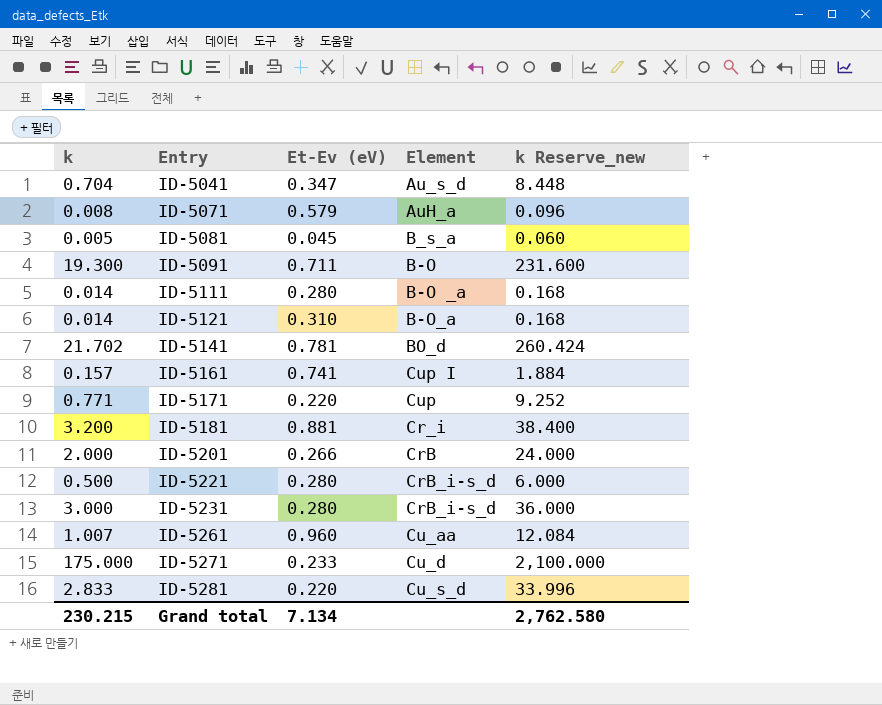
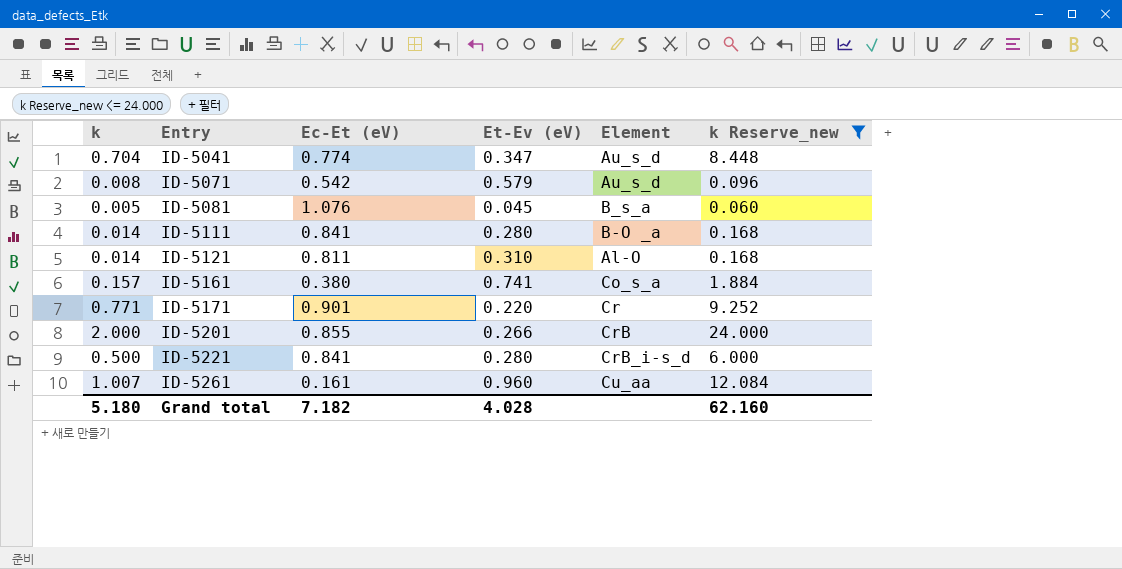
filter: none -> k Reserve_new <= 24.000
column Ec-Et (eV) | position: none -> 3
ID-5071 | Element: AuH_a -> Au_s_d
ID-5121 | Element: B-O_a -> Al-O
ID-5161 | Element: Cup I -> Co_s_a
ID-5171 | Element: Cup -> Cr
Grand total | k: 230.215 -> 5.180
Grand total | Et-Ev (eV): 7.134 -> 4.028
Grand total | k Reserve_new: 2,762.580 -> 62.160

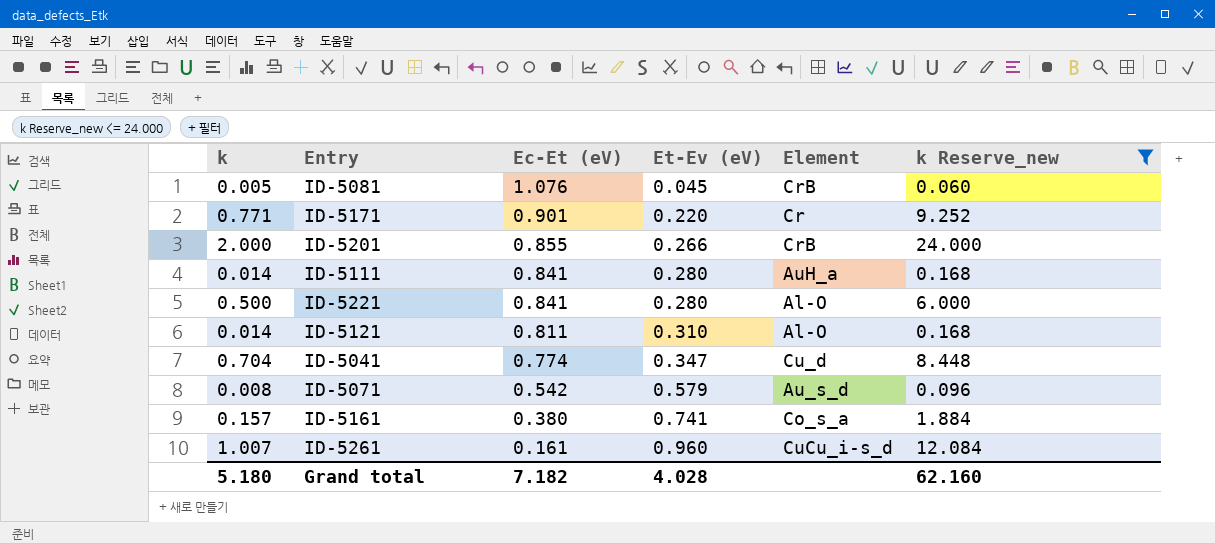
row order: Entry ascending -> Ec-Et (eV) descending
ID-5081 | Element: B_s_a -> CrB
ID-5111 | Element: B-O _a -> AuH_a
ID-5221 | Element: CrB_i-s_d -> Al-O
ID-5041 | Element: Au_s_d -> Cu_d
ID-5261 | Element: Cu_aa -> CuCu_i-s_d

